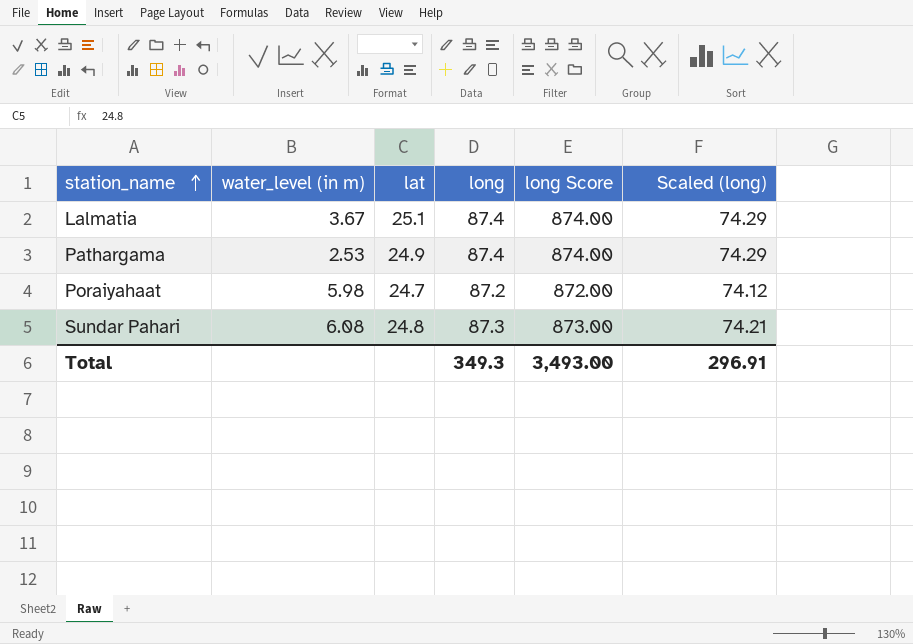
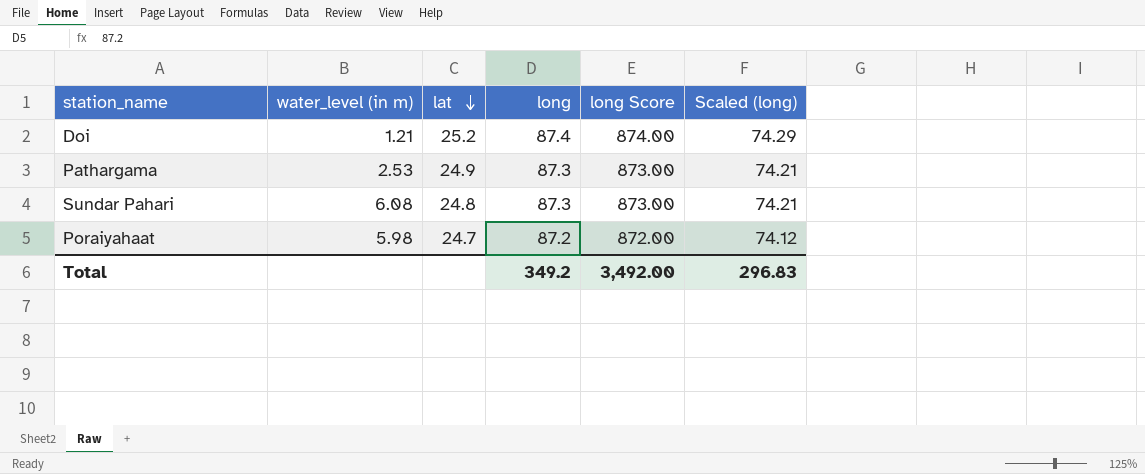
row order: station_name ascending -> lat descending
row Lalmatia: 3.67 | 25.1 | 87.4 | 874.00 | 74.29 -> none
row Doi: none -> 1.21 | 25.2 | 87.4 | 874.00 | 74.29
Pathargama | long: 87.4 -> 87.3
Pathargama | long Score: 874.00 -> 873.00
Pathargama | Scaled (long): 74.29 -> 74.21
Total | long: 349.3 -> 349.2
Total | long Score: 3,493.00 -> 3,492.00
Total | Scaled (long): 296.91 -> 296.83

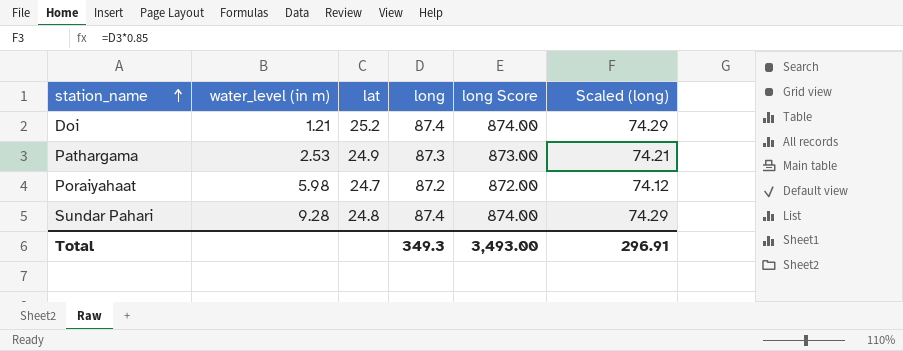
row order: lat descending -> station_name ascending
Sundar Pahari | water_level (in m): 6.08 -> 9.28
Sundar Pahari | long: 87.3 -> 87.4
Sundar Pahari | long Score: 873.00 -> 874.00
Sundar Pahari | Scaled (long): 74.21 -> 74.29
Total | long: 349.2 -> 349.3
Total | long Score: 3,492.00 -> 3,493.00
Total | Scaled (long): 296.83 -> 296.91

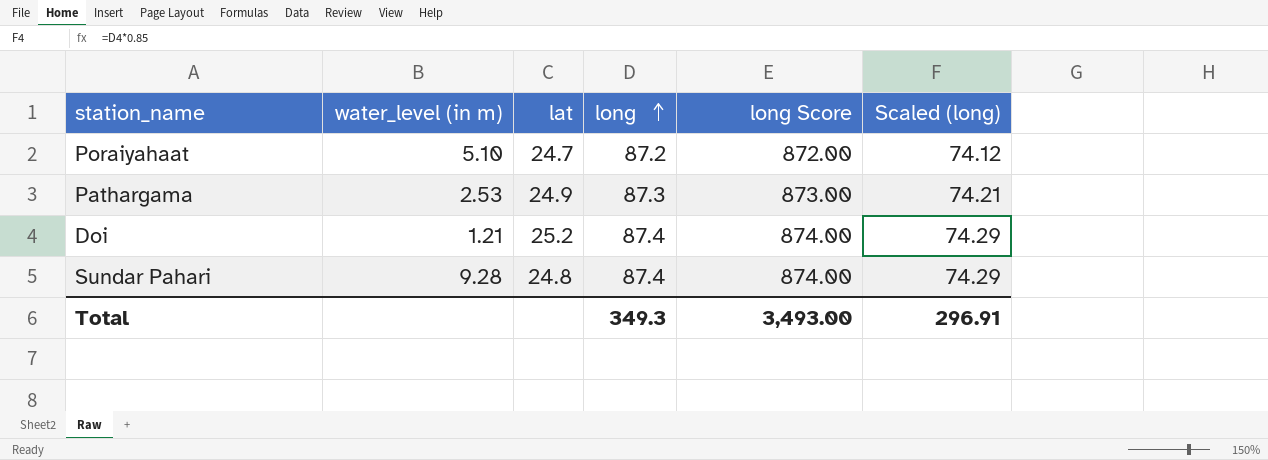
row order: station_name ascending -> long ascending
Poraiyahaat | water_level (in m): 5.98 -> 5.10

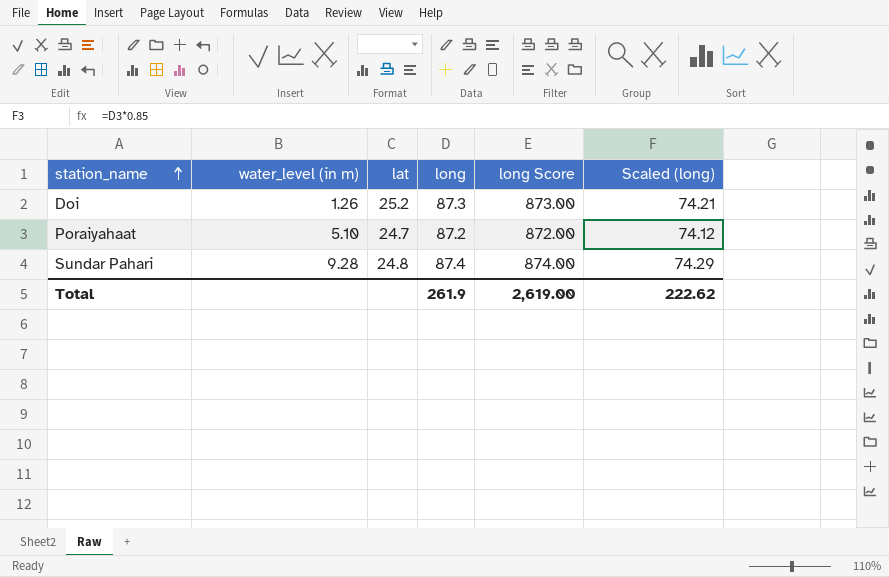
row order: long ascending -> station_name ascending
row Pathargama: 2.53 | 24.9 | 87.3 | 873.00 | 74.21 -> none
Doi | water_level (in m): 1.21 -> 1.26
Doi | long: 87.4 -> 87.3
Doi | long Score: 874.00 -> 873.00
Doi | Scaled (long): 74.29 -> 74.21
Total | long: 349.3 -> 261.9
Total | long Score: 3,493.00 -> 2,619.00
Total | Scaled (long): 296.91 -> 222.62

